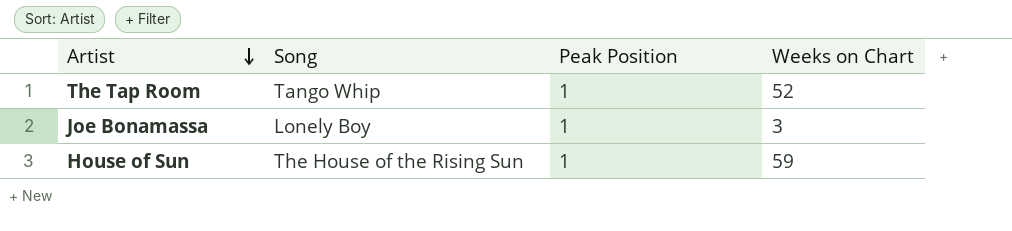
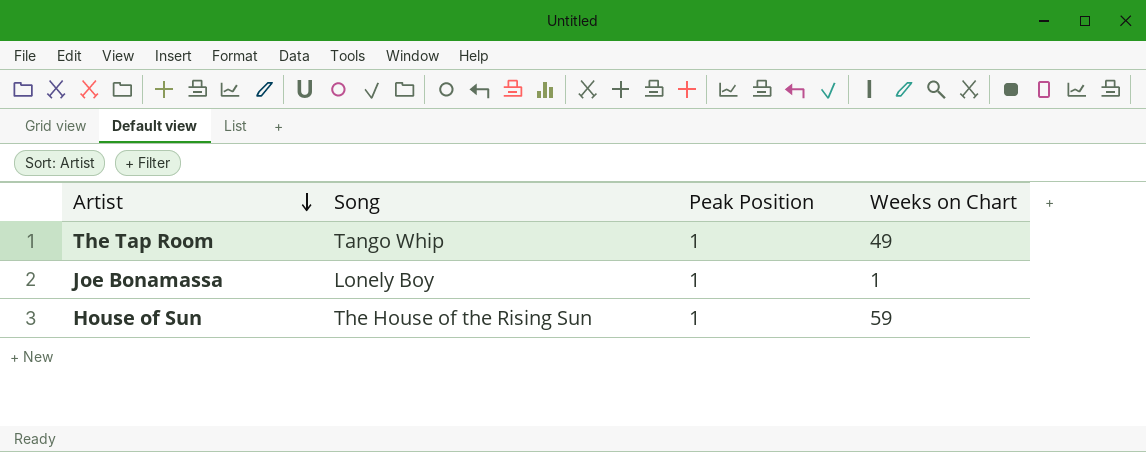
The Tap Room | Weeks on Chart: 52 -> 49
Joe Bonamassa | Weeks on Chart: 3 -> 1

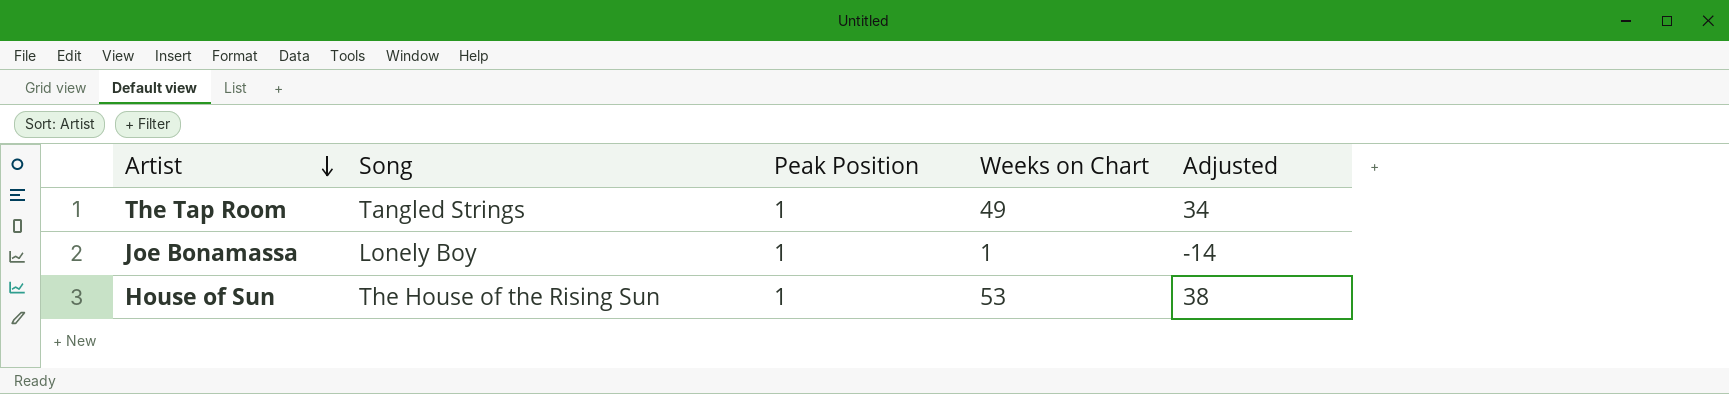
column Adjusted | formula: none -> [Weeks on Chart] - 15
The Tap Room | Song: Tango Whip -> Tangled Strings
House of Sun | Weeks on Chart: 59 -> 53

